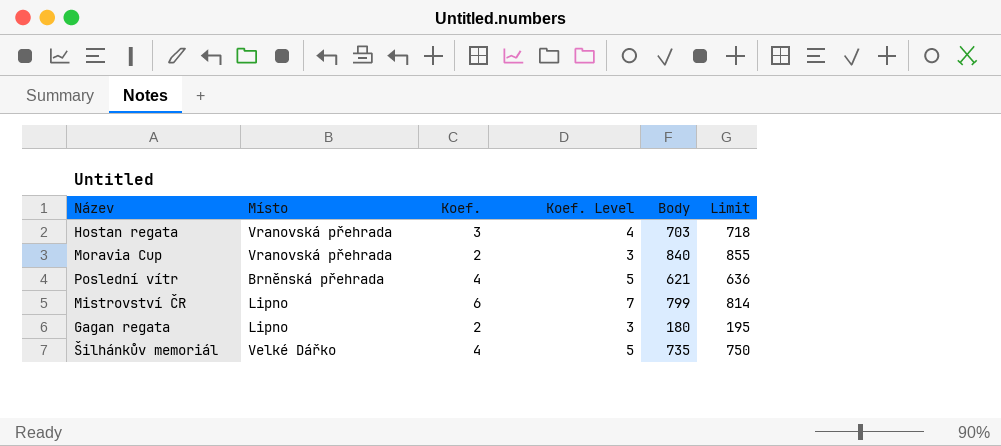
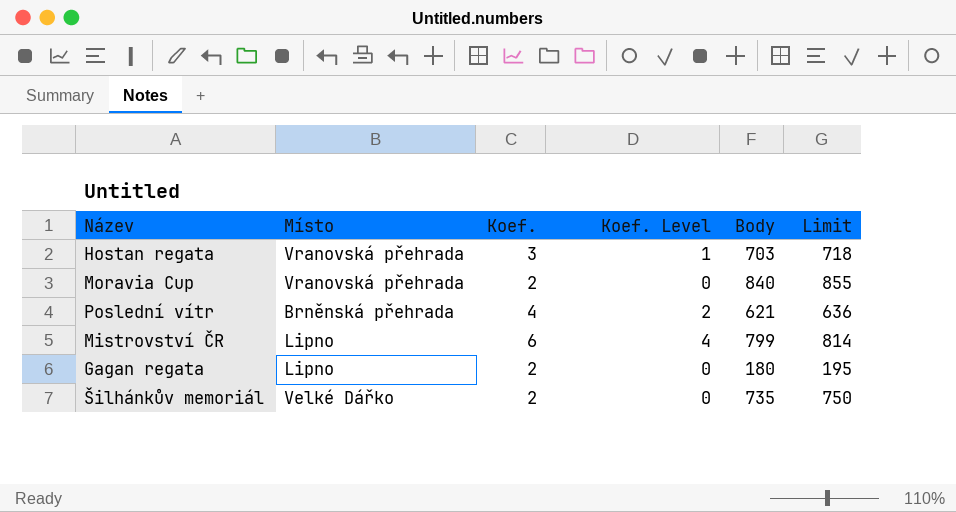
column Koef. Level | formula: [Koef.] + 1 -> [Koef.] - 2
Šilhánkův memoriál | Koef.: 4 -> 2

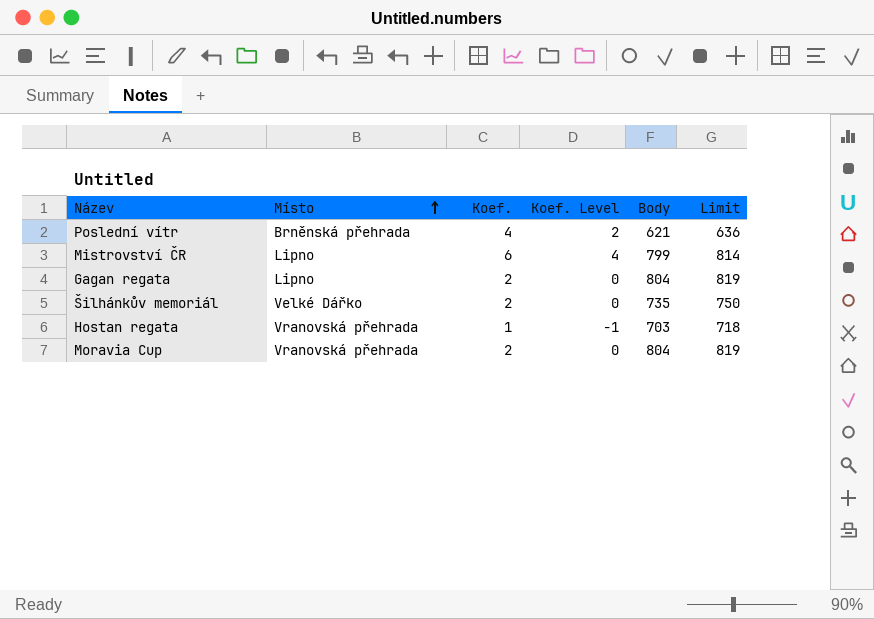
row order: none -> Místo ascending
Gagan regata | Body: 180 -> 804
Gagan regata | Limit: 195 -> 819
Hostan regata | Koef.: 3 -> 1
Hostan regata | Koef. Level: 1 -> -1
Moravia Cup | Body: 840 -> 804
Moravia Cup | Limit: 855 -> 819

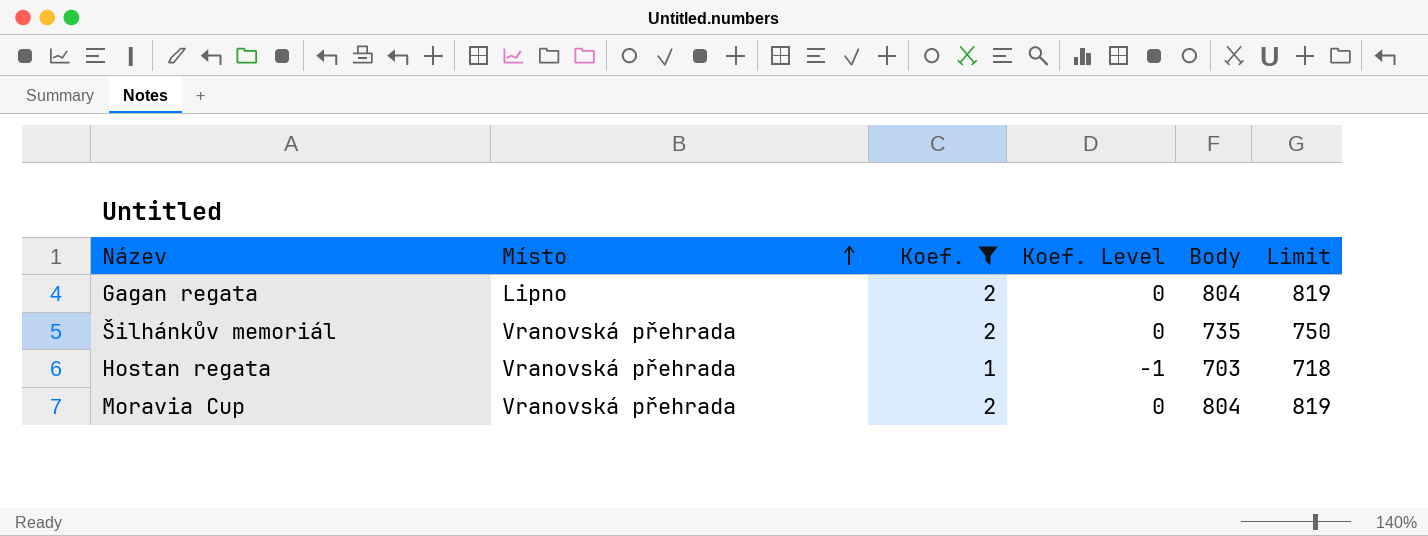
filter: none -> Koef. <= 2
Šilhánkův memoriál | Místo: Velké Dářko -> Vranovská přehrada

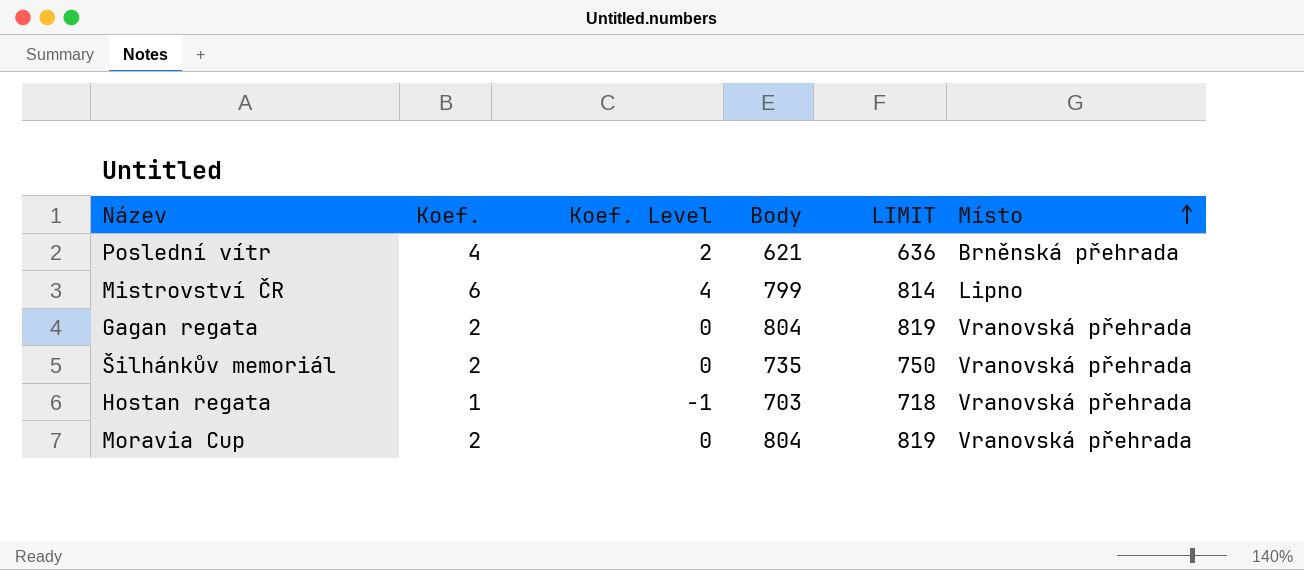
filter: Koef. <= 2 -> none
column name: Limit -> LIMIT
column Místo | position: 2 -> 6
Gagan regata | Místo: Lipno -> Vranovská přehrada

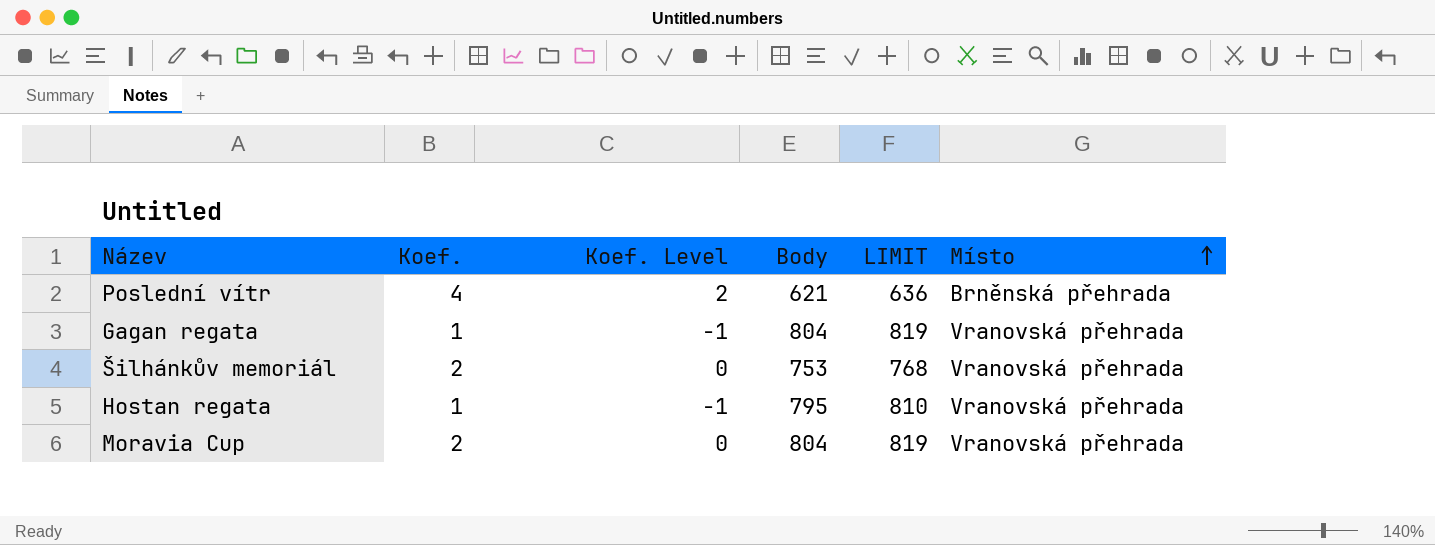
row Mistrovství ČR: 6 | 4 | 799 | 814 | Lipno -> none
Gagan regata | Koef.: 2 -> 1
Gagan regata | Koef. Level: 0 -> -1
Šilhánkův memoriál | Body: 735 -> 753
Šilhánkův memoriál | LIMIT: 750 -> 768
Hostan regata | Body: 703 -> 795
Hostan regata | LIMIT: 718 -> 810

